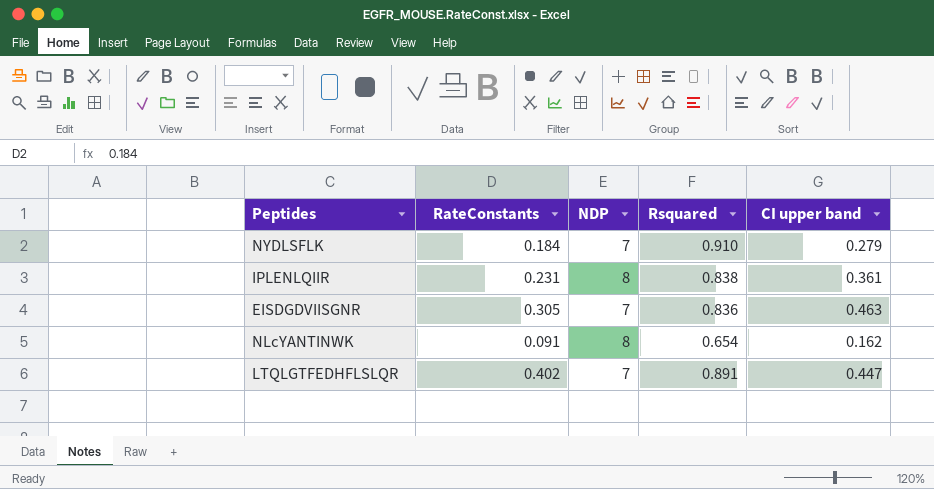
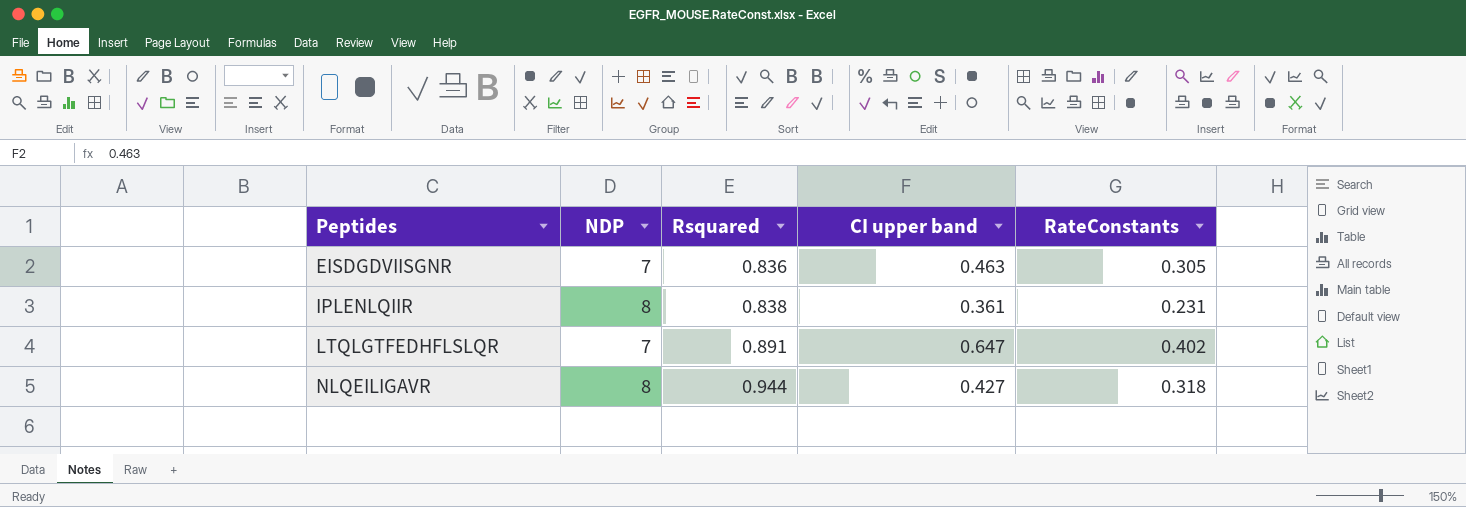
row order: none -> Peptides ascending
column RateConstants | position: 2 -> 5
row NYDLSFLK: 0.184 | 7 | 0.910 | 0.279 -> none
row NLcYANTINWK: 0.091 | 8 | 0.654 | 0.162 -> none
LTQLGTFEDHFLSLQR | CI upper band: 0.447 -> 0.647
row NLQEILIGAVR: none -> 8 | 0.944 | 0.427 | 0.318

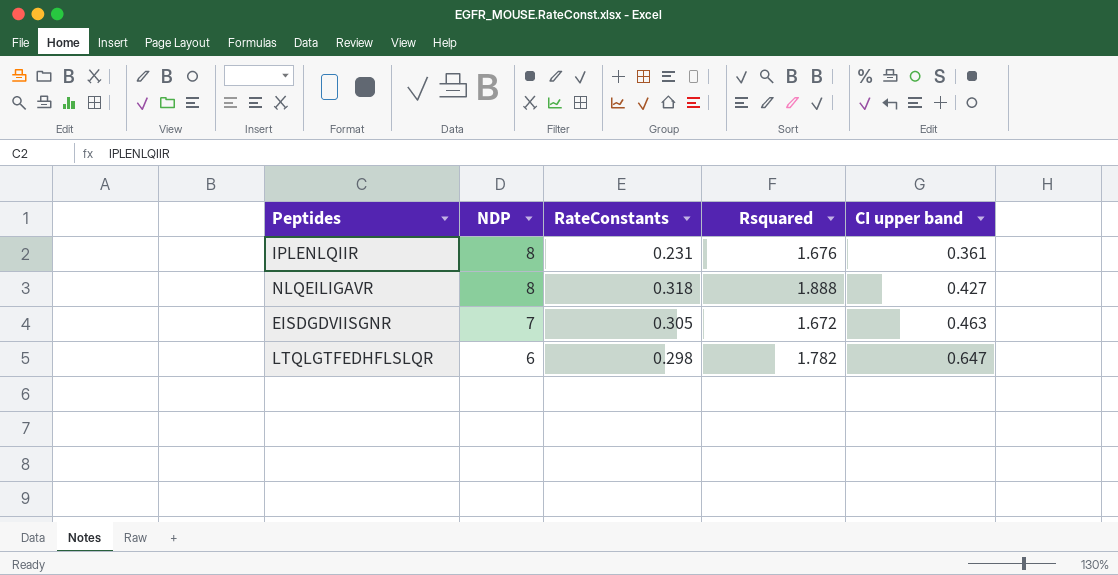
row order: Peptides ascending -> NDP descending
column RateConstants | position: 5 -> 3
IPLENLQIIR | Rsquared: 0.838 -> 1.676
NLQEILIGAVR | Rsquared: 0.944 -> 1.888
EISDGDVIISGNR | Rsquared: 0.836 -> 1.672
LTQLGTFEDHFLSLQR | NDP: 7 -> 6
LTQLGTFEDHFLSLQR | RateConstants: 0.402 -> 0.298
LTQLGTFEDHFLSLQR | Rsquared: 0.891 -> 1.782

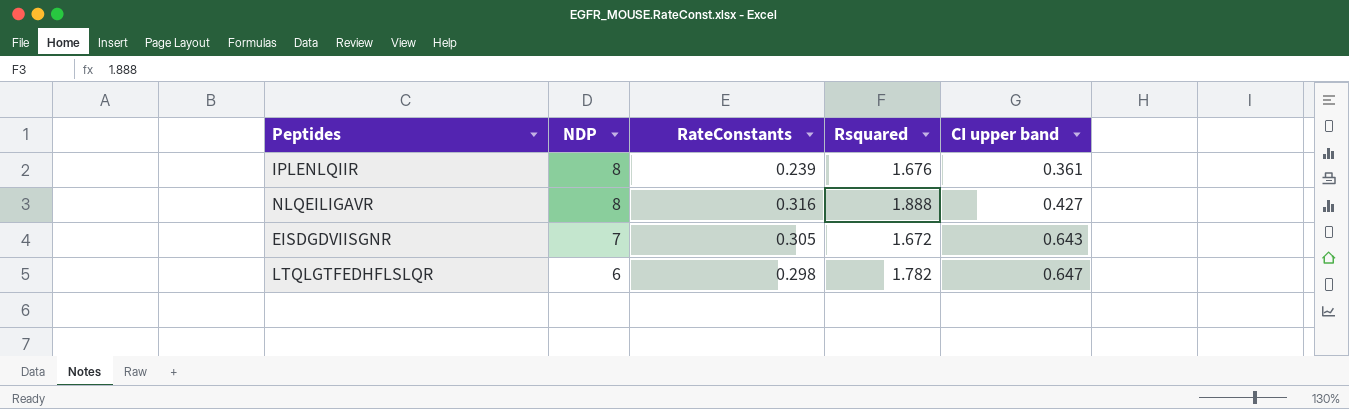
IPLENLQIIR | RateConstants: 0.231 -> 0.239
NLQEILIGAVR | RateConstants: 0.318 -> 0.316
EISDGDVIISGNR | CI upper band: 0.463 -> 0.643

